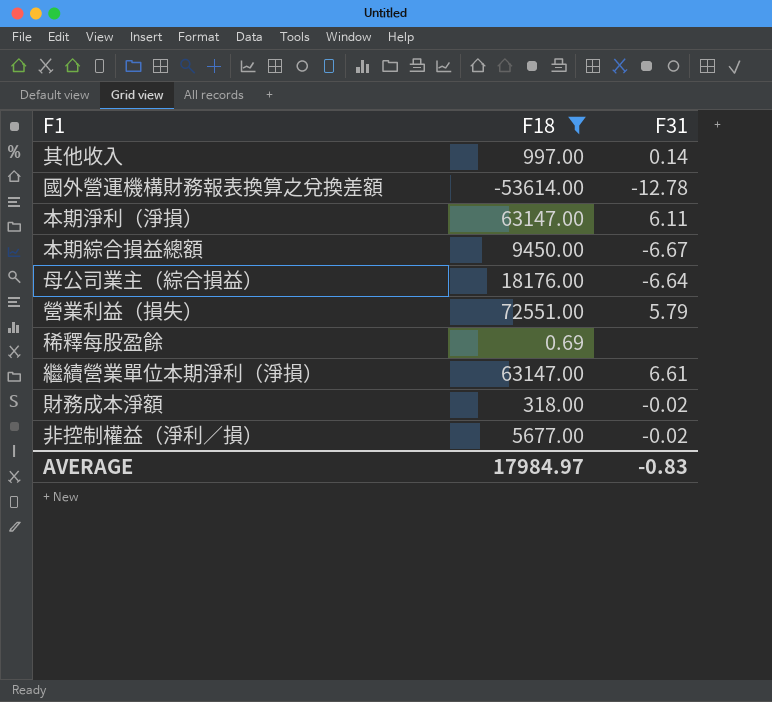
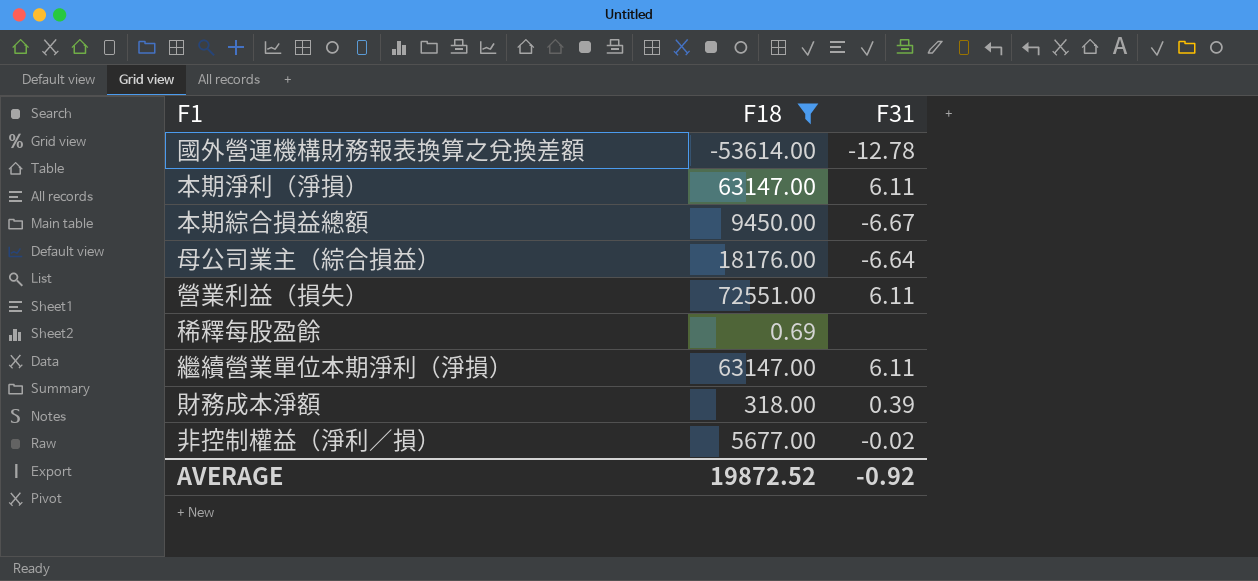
row 其他收入: 997.00 | 0.14 -> none
營業利益（損失） | F31: 5.79 -> 6.11
繼續營業單位本期淨利（淨損） | F31: 6.61 -> 6.11
財務成本淨額 | F31: -0.02 -> 0.39
AVERAGE | F18: 17984.97 -> 19872.52
AVERAGE | F31: -0.83 -> -0.92

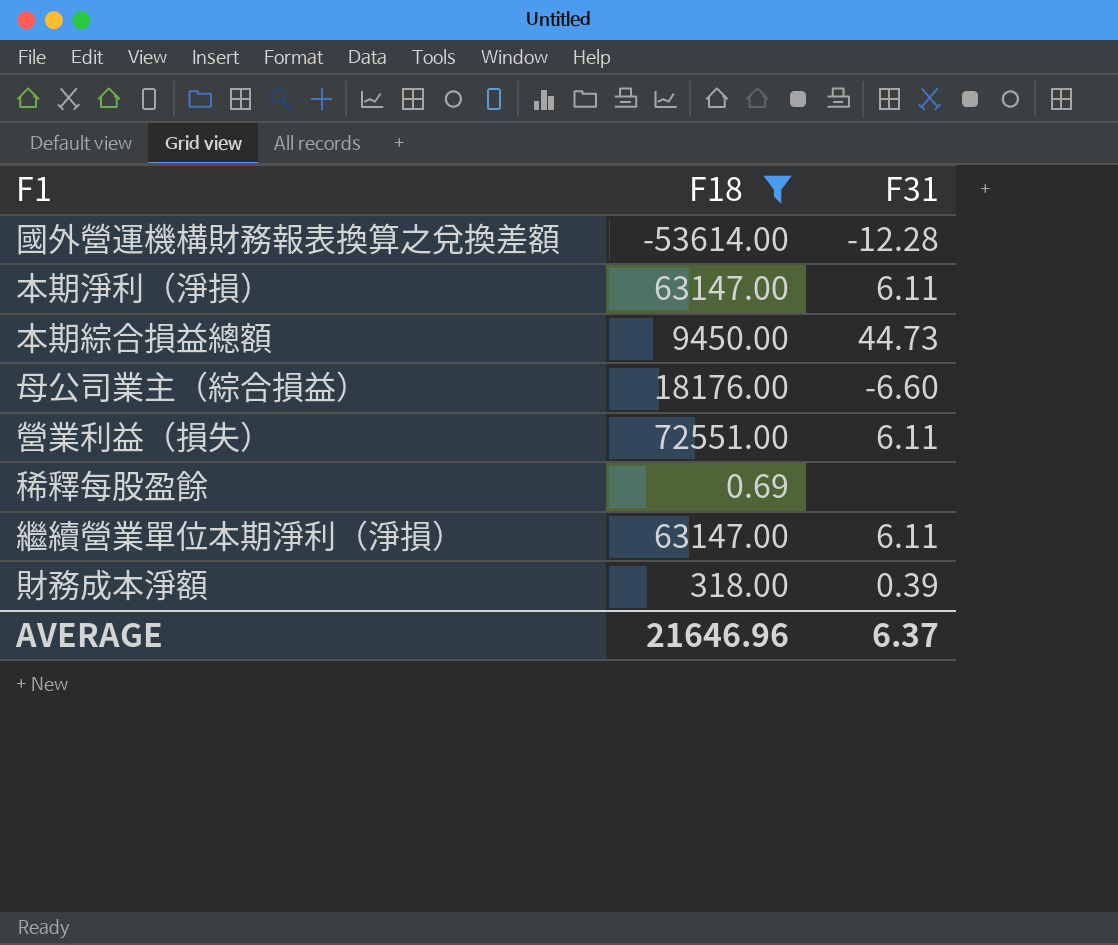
row 非控制權益（淨利／損）: 5677.00 | -0.02 -> none
國外營運機構財務報表換算之兌換差額 | F31: -12.78 -> -12.28
本期綜合損益總額 | F31: -6.67 -> 44.73
母公司業主（綜合損益） | F31: -6.64 -> -6.60
AVERAGE | F18: 19872.52 -> 21646.96
AVERAGE | F31: -0.92 -> 6.37

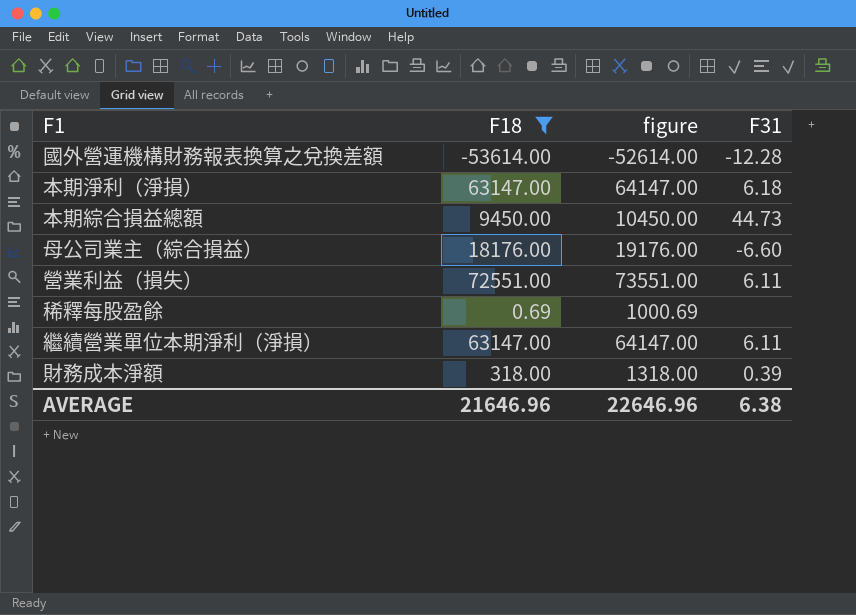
column figure | formula: none -> [F18] + 1000
本期淨利（淨損） | F31: 6.11 -> 6.18
AVERAGE | F31: 6.37 -> 6.38

